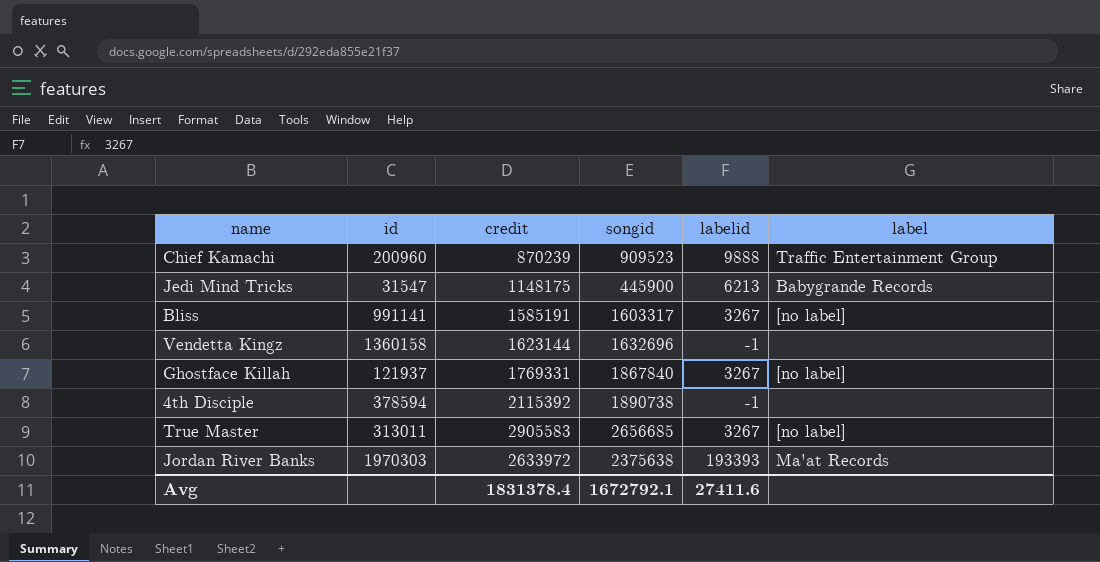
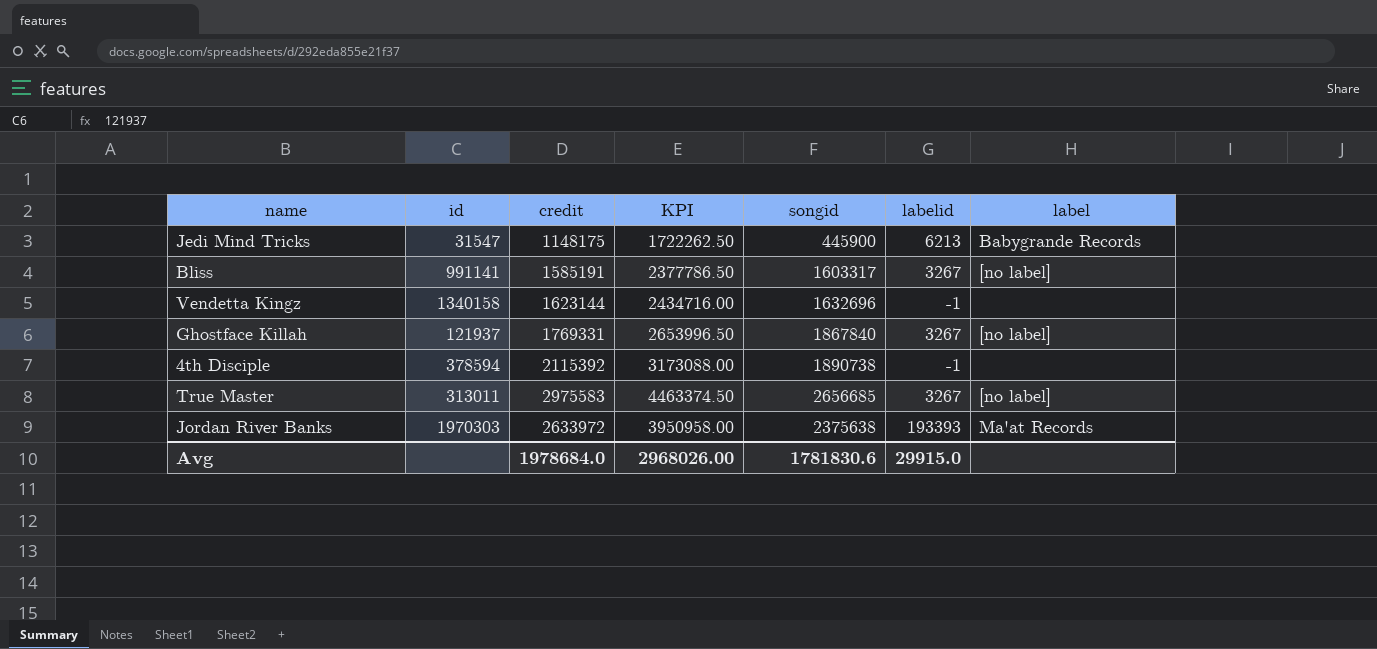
column KPI | formula: none -> [credit] * 1.5
row Chief Kamachi: 200960 | 870239 | 909523 | 9888 | Traffic Entertainment Group -> none
Vendetta Kingz | id: 1360158 -> 1340158
True Master | credit: 2905583 -> 2975583
Avg | credit: 1831378.4 -> 1978684.0
Avg | songid: 1672792.1 -> 1781830.6
Avg | labelid: 27411.6 -> 29915.0

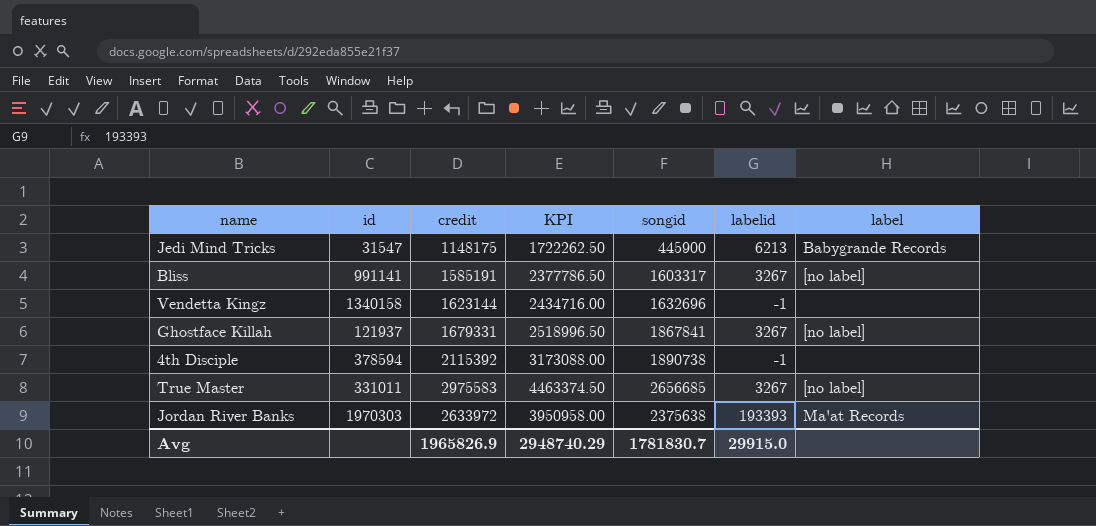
Ghostface Killah | credit: 1769331 -> 1679331
Ghostface Killah | KPI: 2653996.50 -> 2518996.50
Ghostface Killah | songid: 1867840 -> 1867841
True Master | id: 313011 -> 331011
Avg | credit: 1978684.0 -> 1965826.9
Avg | KPI: 2968026.00 -> 2948740.29
Avg | songid: 1781830.6 -> 1781830.7

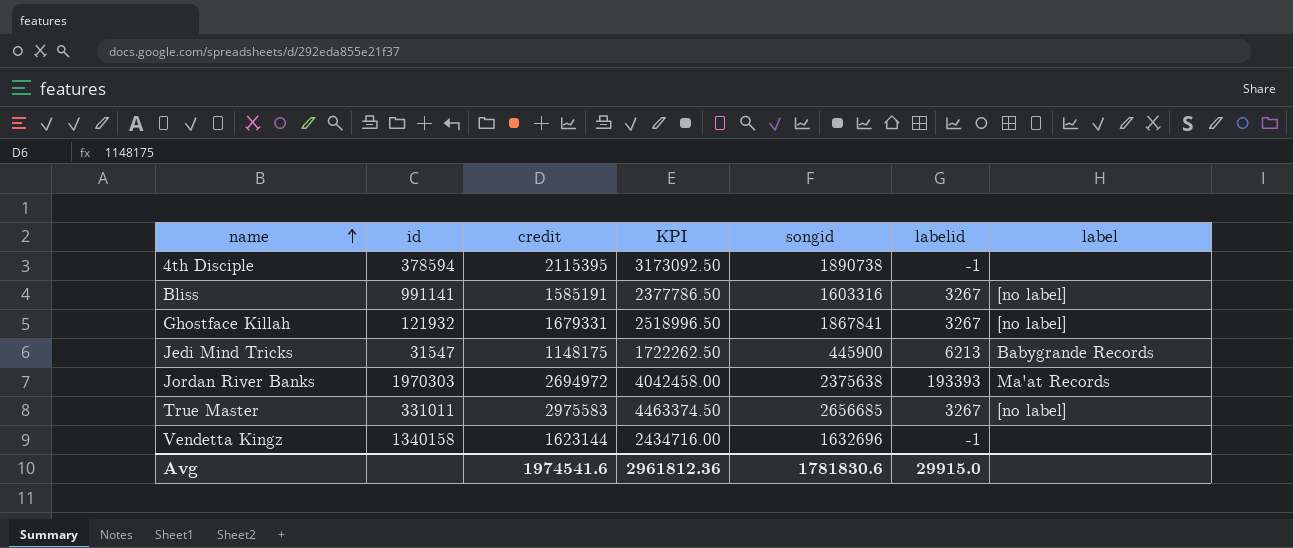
row order: none -> name ascending
4th Disciple | credit: 2115392 -> 2115395
4th Disciple | KPI: 3173088.00 -> 3173092.50
Bliss | songid: 1603317 -> 1603316
Ghostface Killah | id: 121937 -> 121932
Jordan River Banks | credit: 2633972 -> 2694972
Jordan River Banks | KPI: 3950958.00 -> 4042458.00
Avg | credit: 1965826.9 -> 1974541.6
Avg | KPI: 2948740.29 -> 2961812.36
Avg | songid: 1781830.7 -> 1781830.6

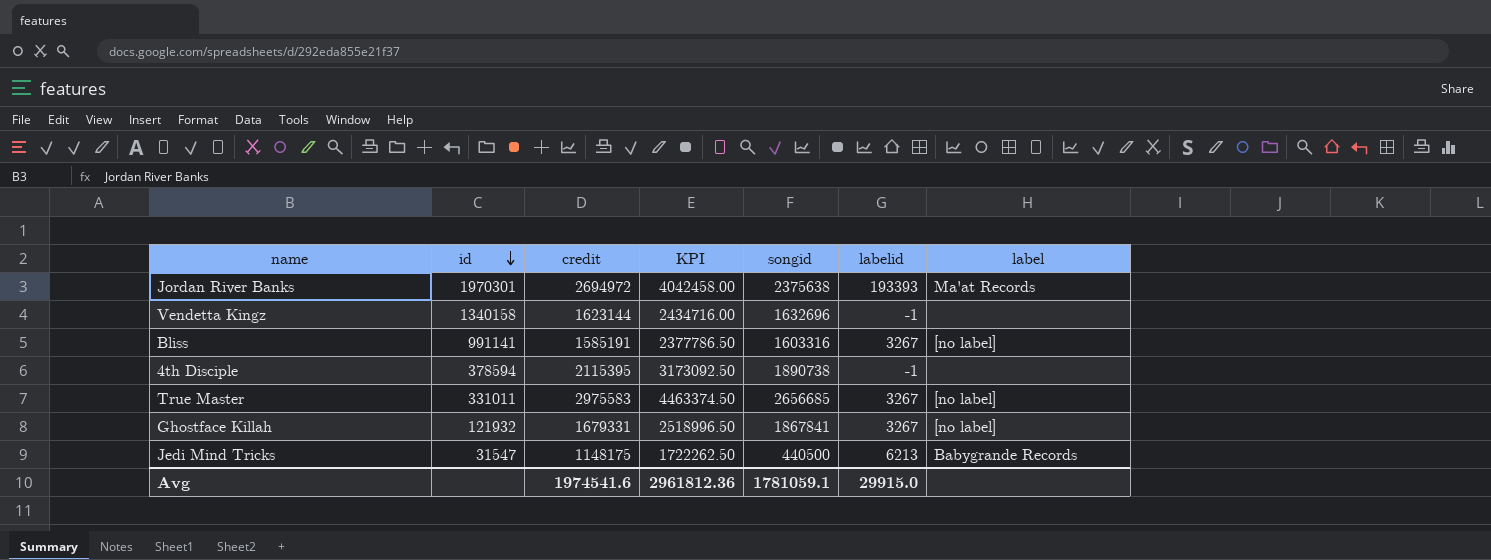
row order: name ascending -> id descending
Jordan River Banks | id: 1970303 -> 1970301
Jedi Mind Tricks | songid: 445900 -> 440500
Avg | songid: 1781830.6 -> 1781059.1

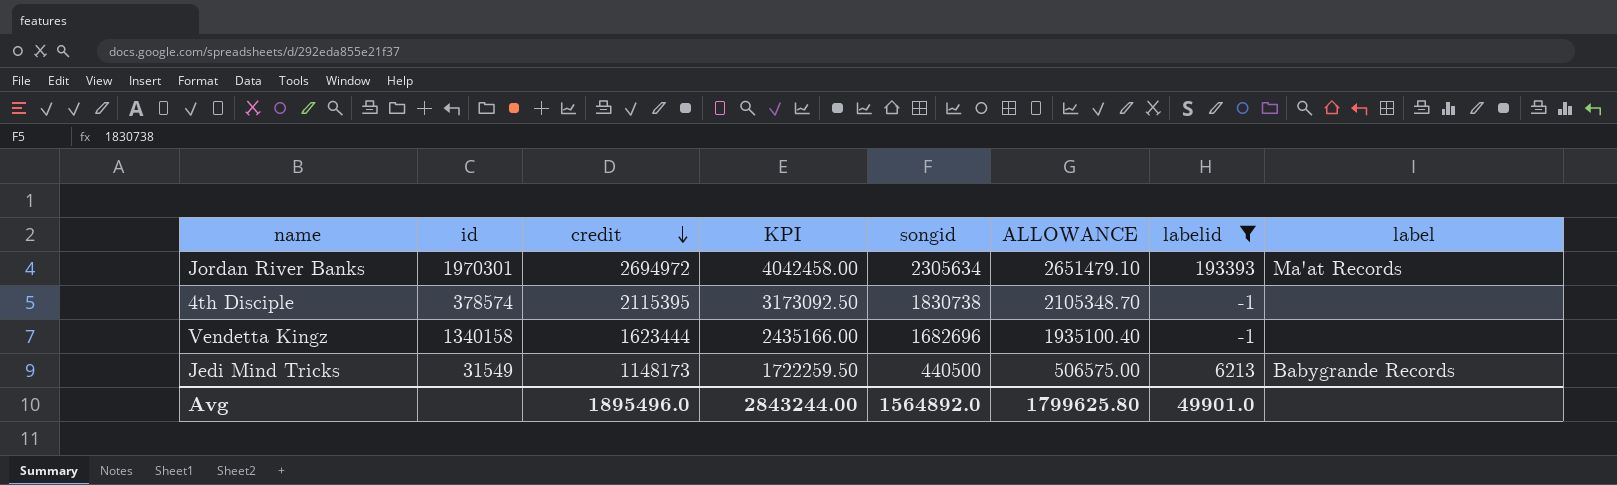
filter: none -> labelid != 3267
row order: id descending -> credit descending
column ALLOWANCE | formula: none -> [songid] * 1.15
Jordan River Banks | songid: 2375638 -> 2305634
4th Disciple | id: 378594 -> 378574
4th Disciple | songid: 1890738 -> 1830738
Vendetta Kingz | credit: 1623144 -> 1623444
Vendetta Kingz | KPI: 2434716.00 -> 2435166.00
Vendetta Kingz | songid: 1632696 -> 1682696
Jedi Mind Tricks | id: 31547 -> 31549
Jedi Mind Tricks | credit: 1148175 -> 1148173
Jedi Mind Tricks | KPI: 1722262.50 -> 1722259.50
Avg | credit: 1974541.6 -> 1895496.0
Avg | KPI: 2961812.36 -> 2843244.00
Avg | songid: 1781059.1 -> 1564892.0
Avg | labelid: 29915.0 -> 49901.0

